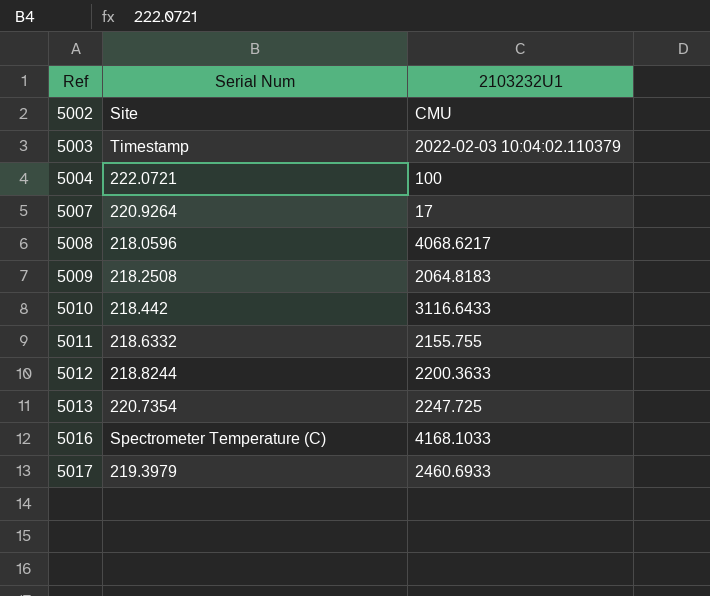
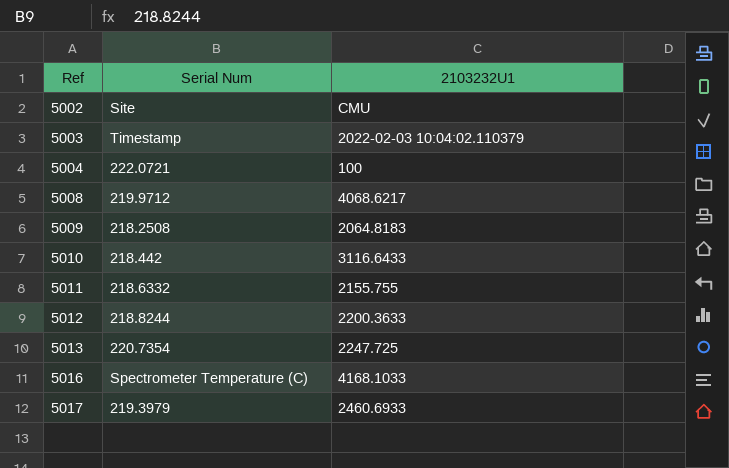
row 5007: 220.9264 | 17 -> none
5008 | Serial Num: 218.0596 -> 219.9712

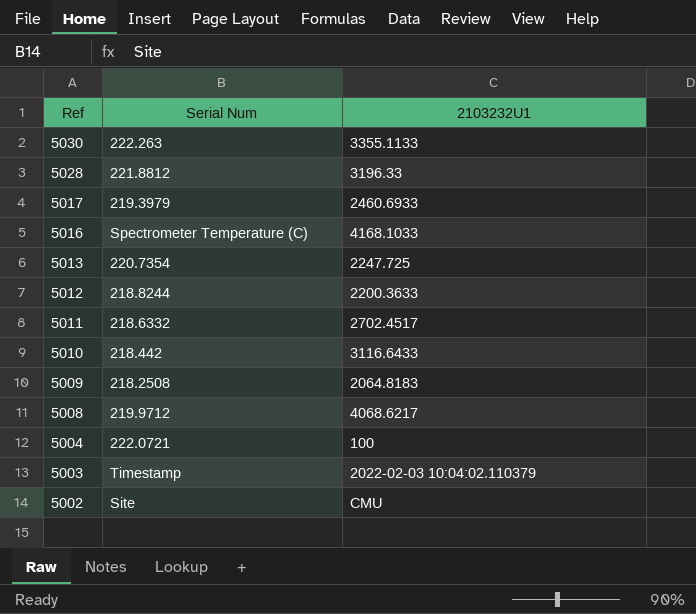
row order: Ref ascending -> Ref descending
row 5030: none -> 222.263 | 3355.1133
row 5028: none -> 221.8812 | 3196.33
5011 | 2103232U1: 2155.755 -> 2702.4517

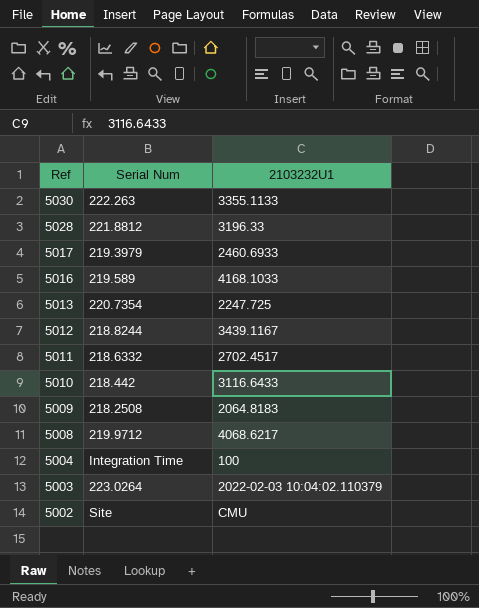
5016 | Serial Num: Spectrometer Temperature (C) -> 219.589
5012 | 2103232U1: 2200.3633 -> 3439.1167
5004 | Serial Num: 222.0721 -> Integration Time
5003 | Serial Num: Timestamp -> 223.0264

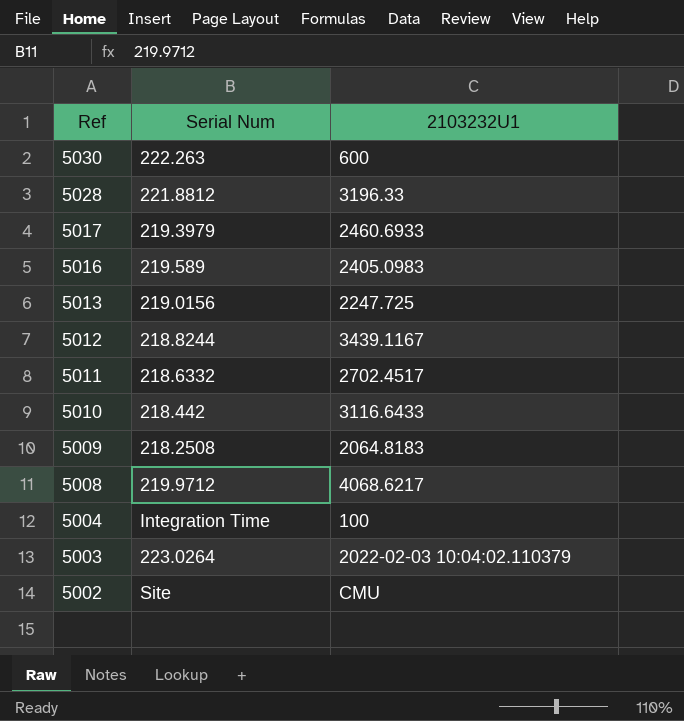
5030 | 2103232U1: 3355.1133 -> 600
5016 | 2103232U1: 4168.1033 -> 2405.0983
5013 | Serial Num: 220.7354 -> 219.0156

